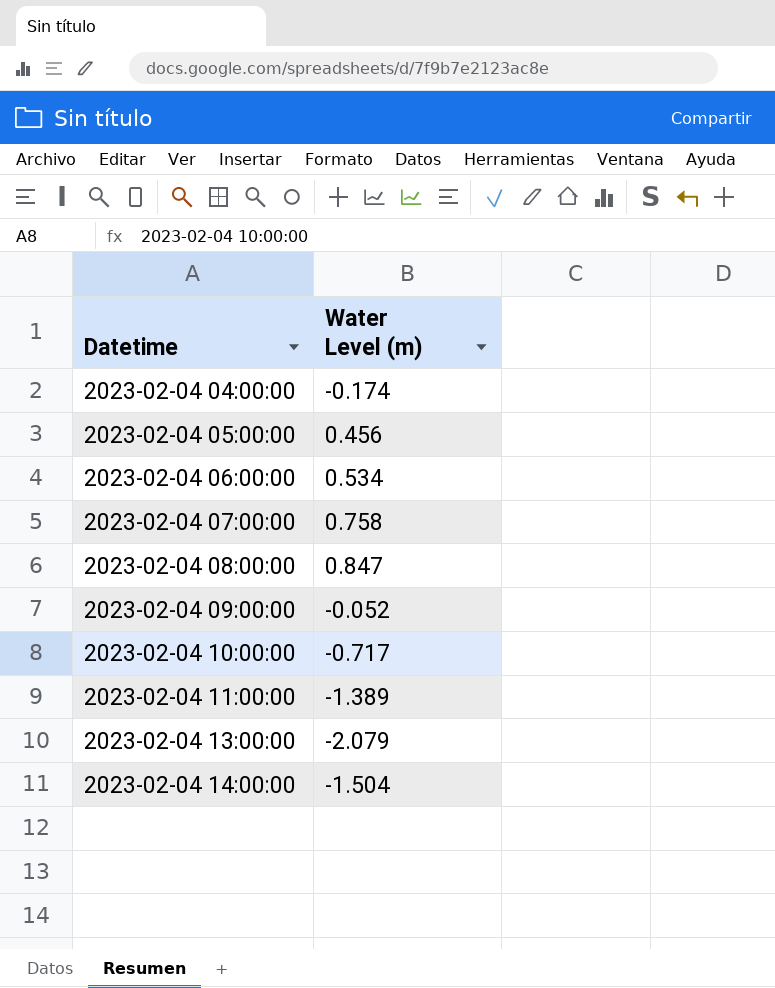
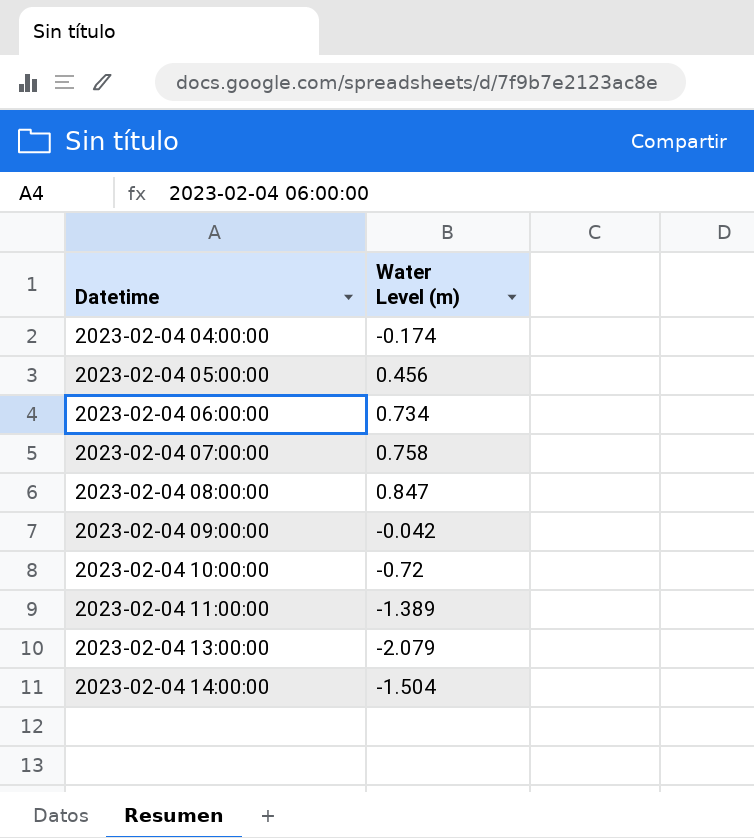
2023-02-04 06:00:00 | Water Level (m): 0.534 -> 0.734
2023-02-04 09:00:00 | Water Level (m): -0.052 -> -0.042
2023-02-04 10:00:00 | Water Level (m): -0.717 -> -0.72

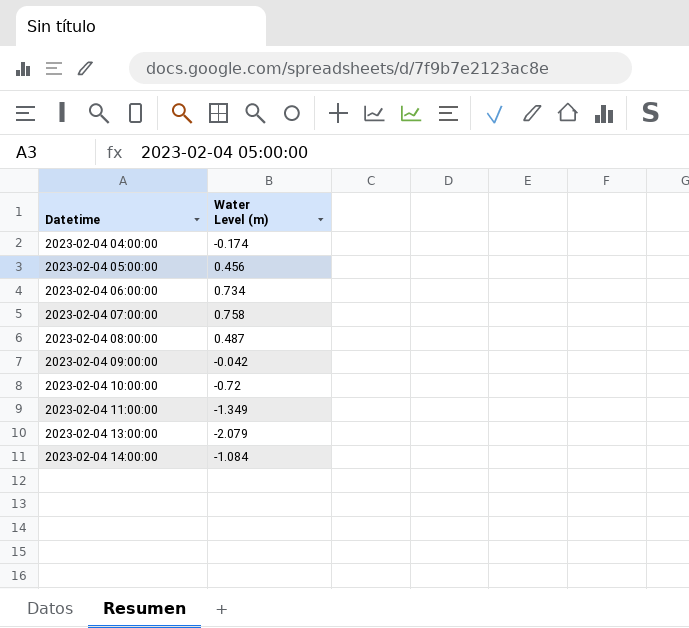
2023-02-04 08:00:00 | Water Level (m): 0.847 -> 0.487
2023-02-04 11:00:00 | Water Level (m): -1.389 -> -1.349
2023-02-04 14:00:00 | Water Level (m): -1.504 -> -1.084

